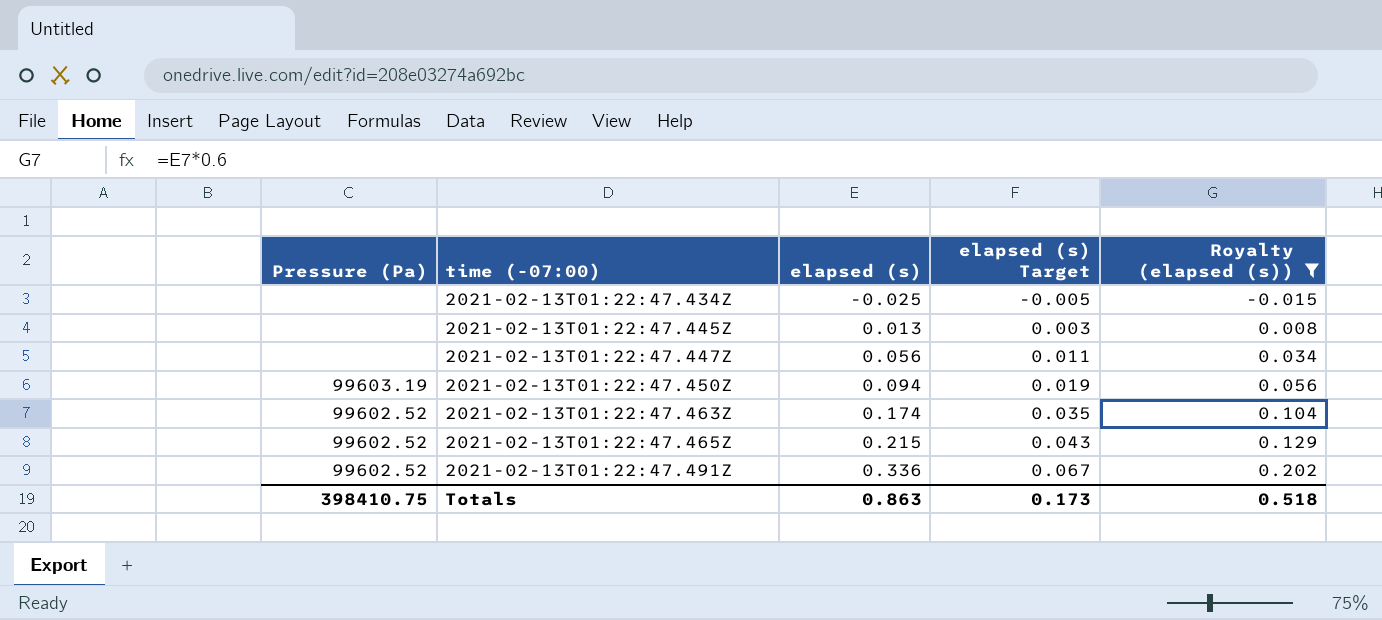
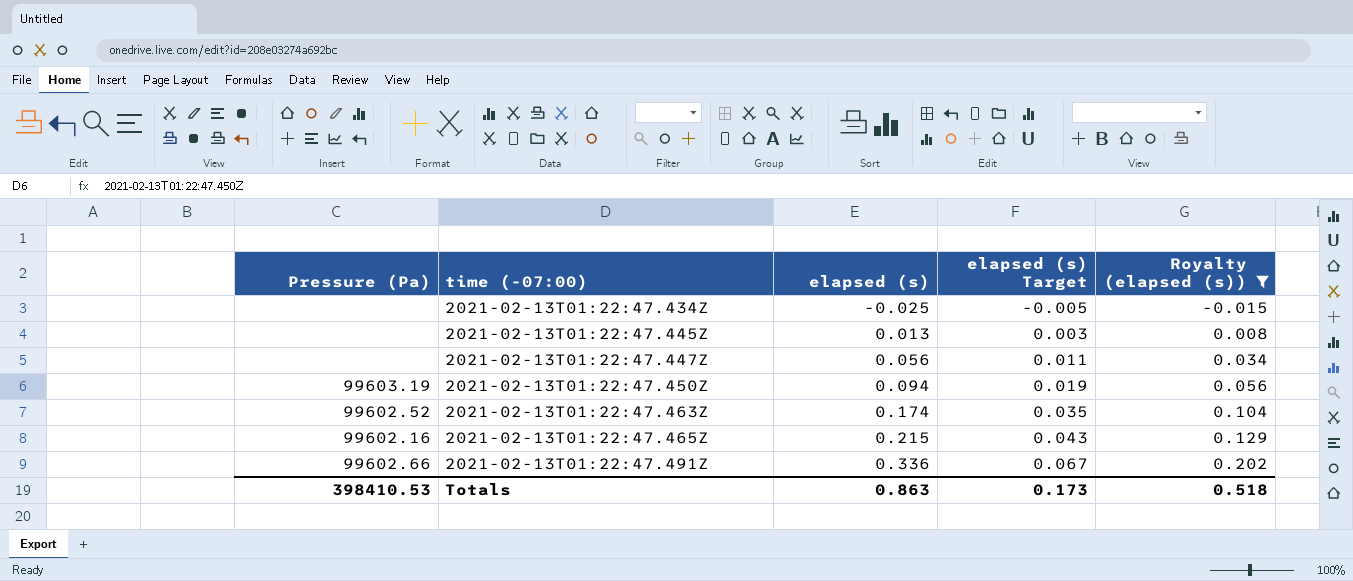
2021-02-13T01:22:47.465Z | Pressure (Pa): 99602.52 -> 99602.16
2021-02-13T01:22:47.491Z | Pressure (Pa): 99602.52 -> 99602.66
Totals | Pressure (Pa): 398410.75 -> 398410.53

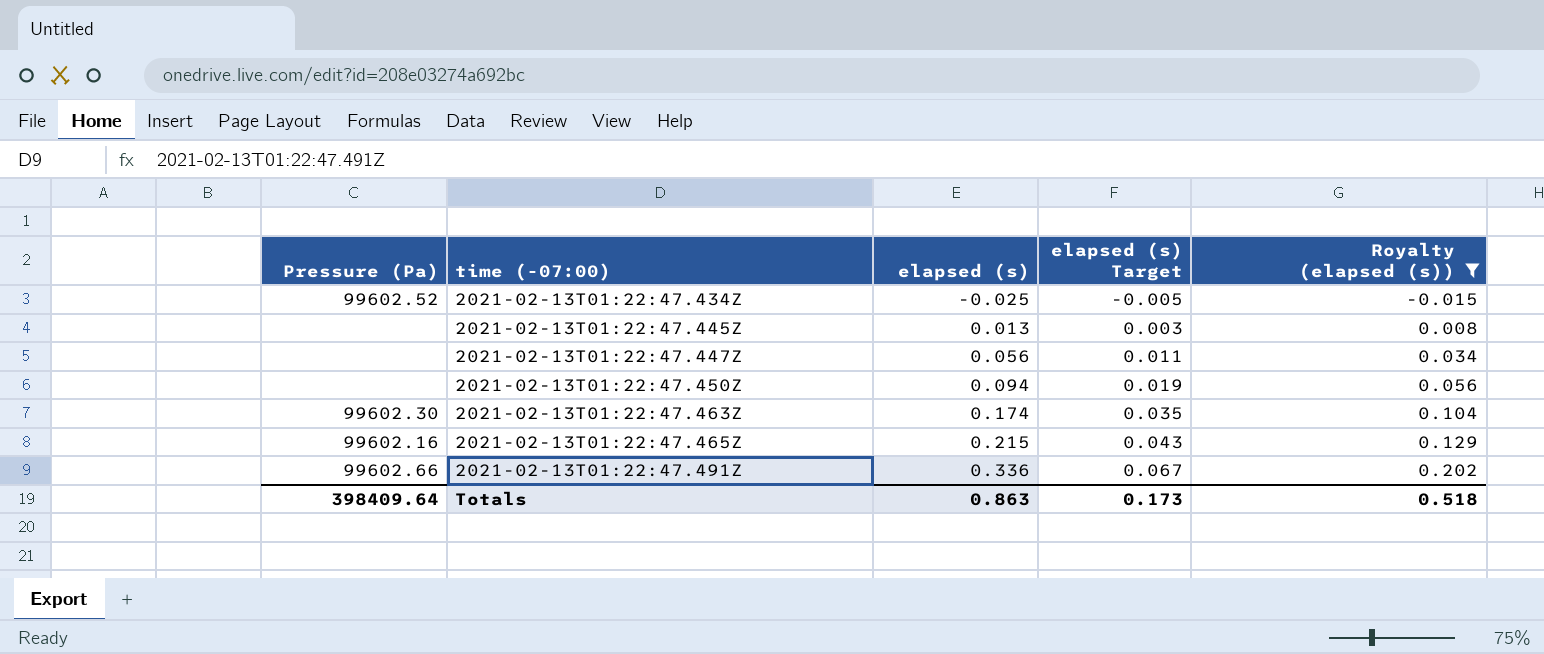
2021-02-13T01:22:47.434Z | Pressure (Pa): none -> 99602.52
2021-02-13T01:22:47.450Z | Pressure (Pa): 99603.19 -> none
2021-02-13T01:22:47.463Z | Pressure (Pa): 99602.52 -> 99602.30
Totals | Pressure (Pa): 398410.53 -> 398409.64

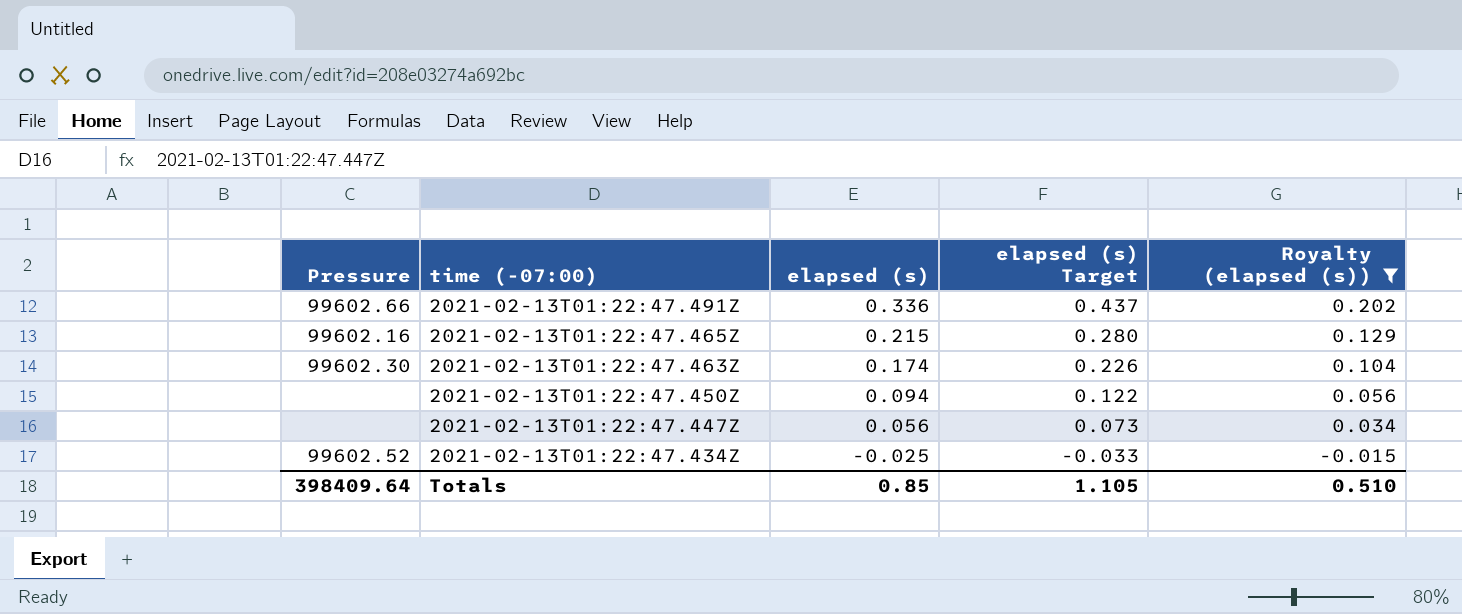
row order: time (-07:00) ascending -> time (-07:00) descending
column name: Pressure (Pa) -> Pressure
column elapsed (s) Target | formula: [elapsed (s)] * 0.2 -> [elapsed (s)] * 1.3
row 2021-02-13T01:22:47.445Z: none | 0.013 | 0.003 | 0.008 -> none
Totals | elapsed (s): 0.863 -> 0.85
Totals | elapsed (s) Target: 0.173 -> 1.105
Totals | Royalty (elapsed (s)): 0.518 -> 0.510

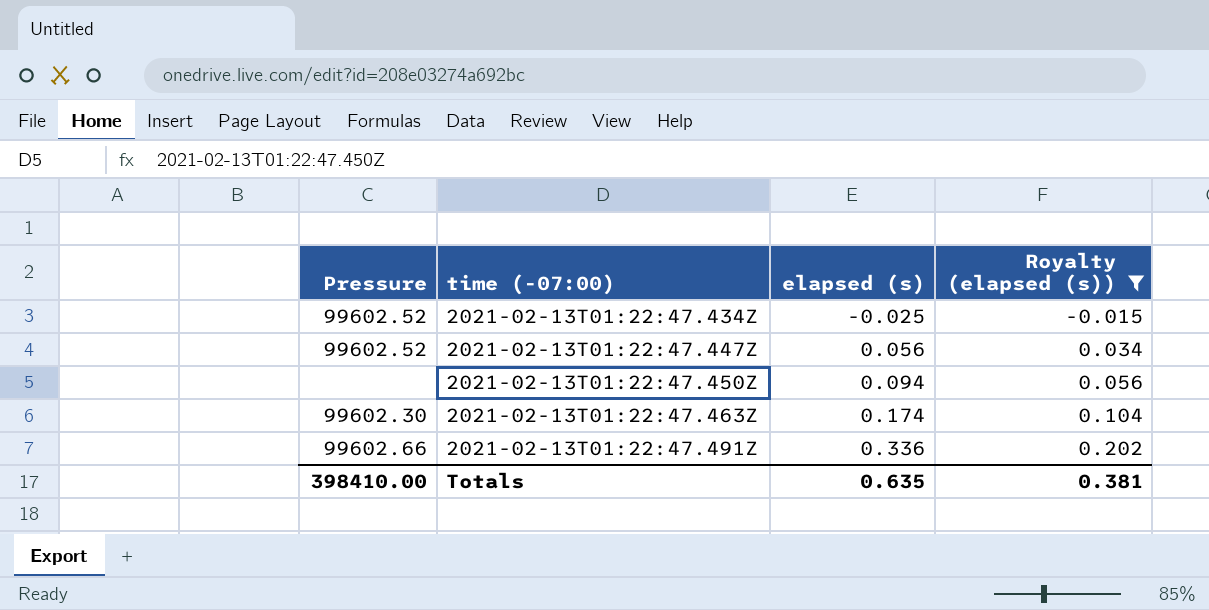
row order: time (-07:00) descending -> time (-07:00) ascending
column elapsed (s) Target | formula: [elapsed (s)] * 1.3 -> none
row 2021-02-13T01:22:47.465Z: 99602.16 | 0.215 | 0.280 | 0.129 -> none
2021-02-13T01:22:47.447Z | Pressure: none -> 99602.52
Totals | Pressure: 398409.64 -> 398410.00
Totals | elapsed (s): 0.85 -> 0.635
Totals | Royalty (elapsed (s)): 0.510 -> 0.381

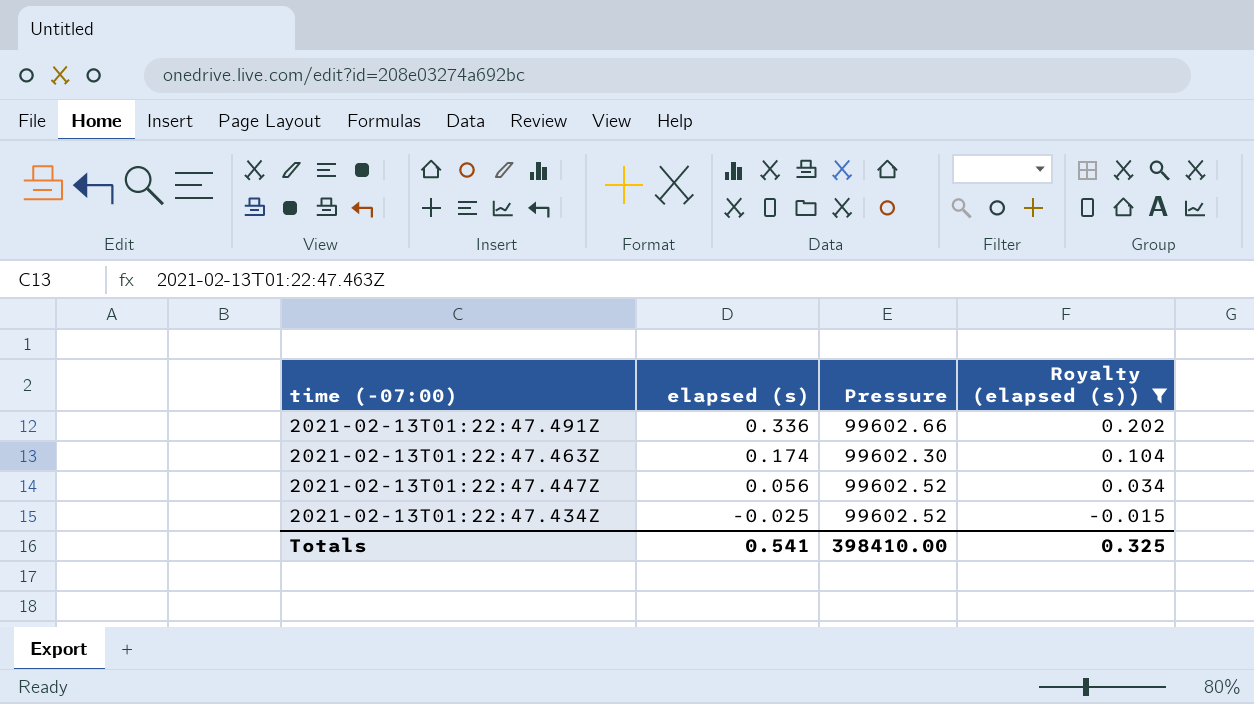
row order: time (-07:00) ascending -> time (-07:00) descending
column Pressure | position: 1 -> 3
row 2021-02-13T01:22:47.450Z: none | 0.094 | 0.056 -> none
Totals | elapsed (s): 0.635 -> 0.541
Totals | Royalty (elapsed (s)): 0.381 -> 0.325

